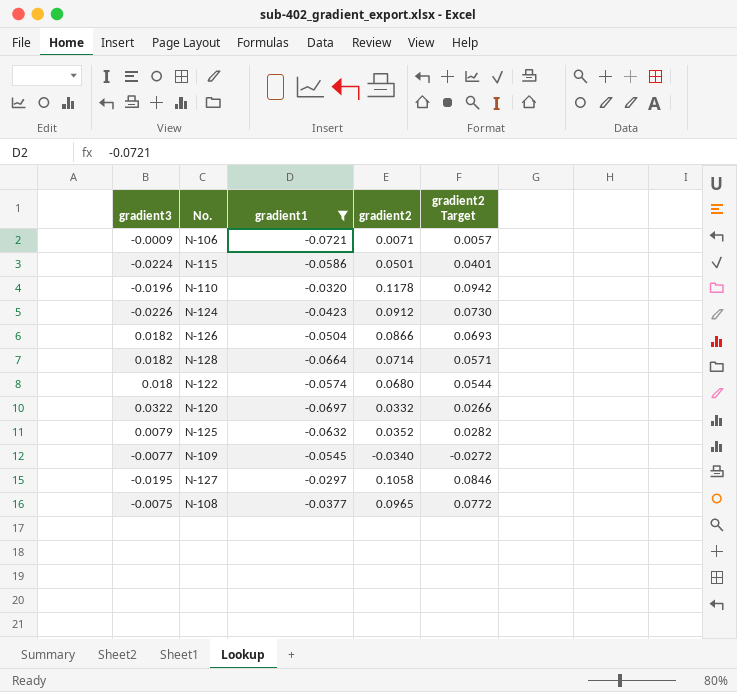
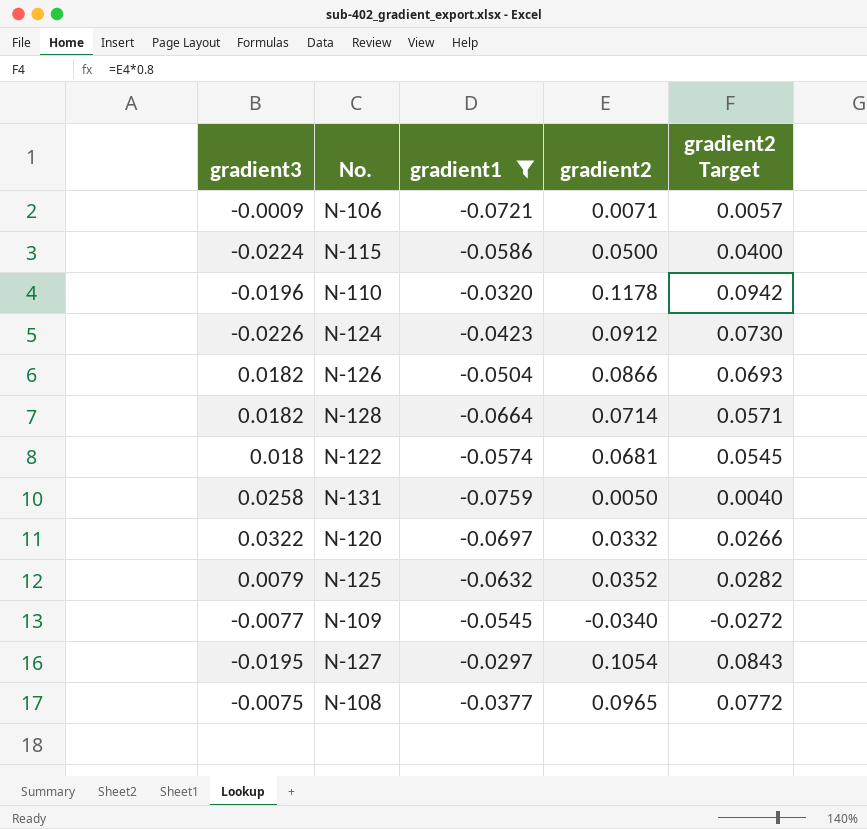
N-115 | gradient2: 0.0501 -> 0.0500
N-115 | gradient2 Target: 0.0401 -> 0.0400
N-122 | gradient2: 0.0680 -> 0.0681
N-122 | gradient2 Target: 0.0544 -> 0.0545
row N-131: none -> 0.0258 | -0.0759 | 0.0050 | 0.0040
N-127 | gradient2: 0.1058 -> 0.1054
N-127 | gradient2 Target: 0.0846 -> 0.0843

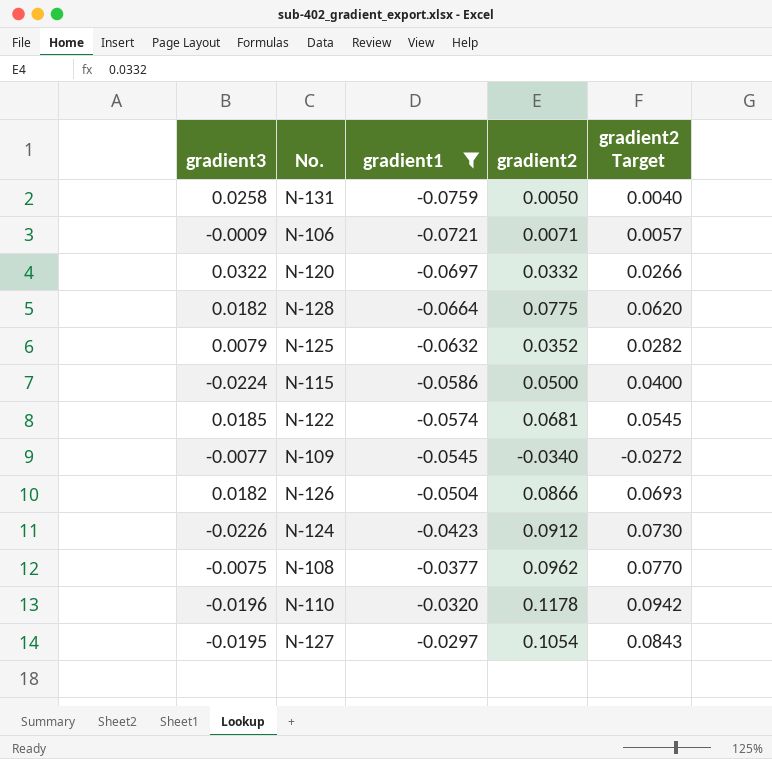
row order: none -> gradient1 ascending
N-128 | gradient2: 0.0714 -> 0.0775
N-128 | gradient2 Target: 0.0571 -> 0.0620
N-122 | gradient3: 0.018 -> 0.0185
N-108 | gradient2: 0.0965 -> 0.0962
N-108 | gradient2 Target: 0.0772 -> 0.0770

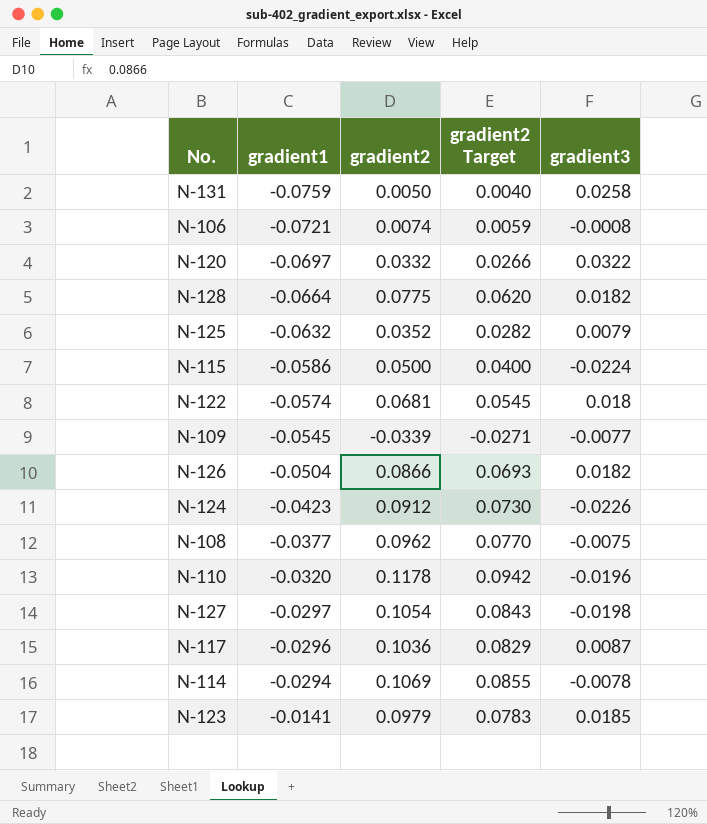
filter: gradient1 <= -0.0297 -> none
column gradient3 | position: 1 -> 5
N-106 | gradient2: 0.0071 -> 0.0074
N-106 | gradient2 Target: 0.0057 -> 0.0059
N-106 | gradient3: -0.0009 -> -0.0008
N-122 | gradient3: 0.0185 -> 0.018
N-109 | gradient2: -0.0340 -> -0.0339
N-109 | gradient2 Target: -0.0272 -> -0.0271
N-127 | gradient3: -0.0195 -> -0.0198

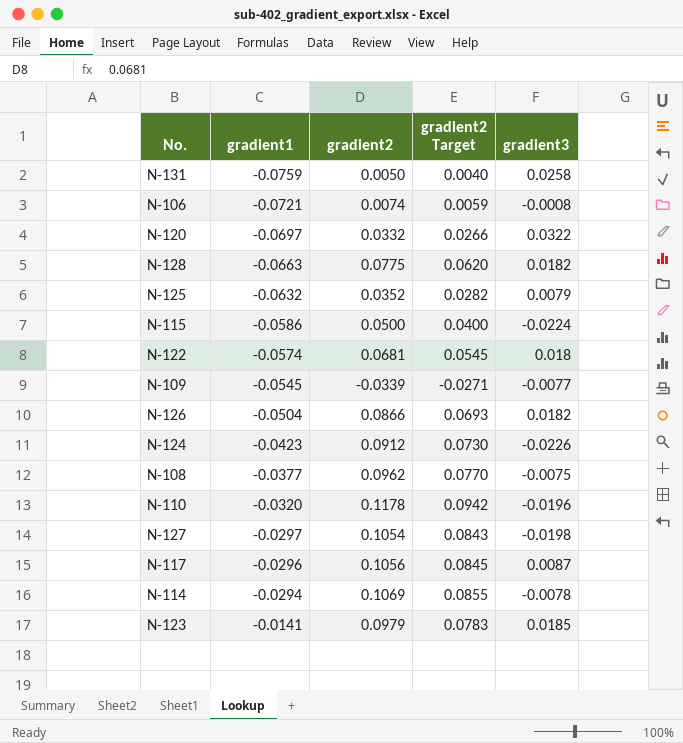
N-128 | gradient1: -0.0664 -> -0.0663
N-117 | gradient2: 0.1036 -> 0.1056
N-117 | gradient2 Target: 0.0829 -> 0.0845

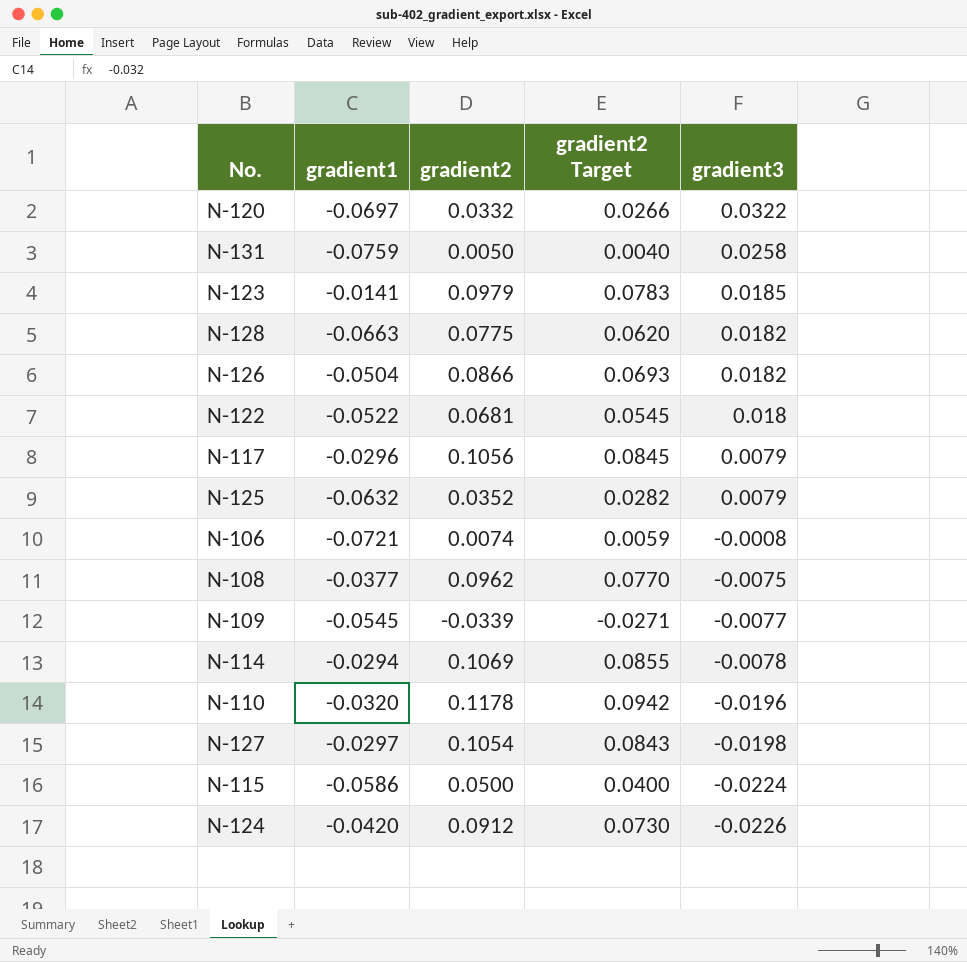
row order: gradient1 ascending -> gradient3 descending
N-122 | gradient1: -0.0574 -> -0.0522
N-117 | gradient3: 0.0087 -> 0.0079
N-124 | gradient1: -0.0423 -> -0.0420

